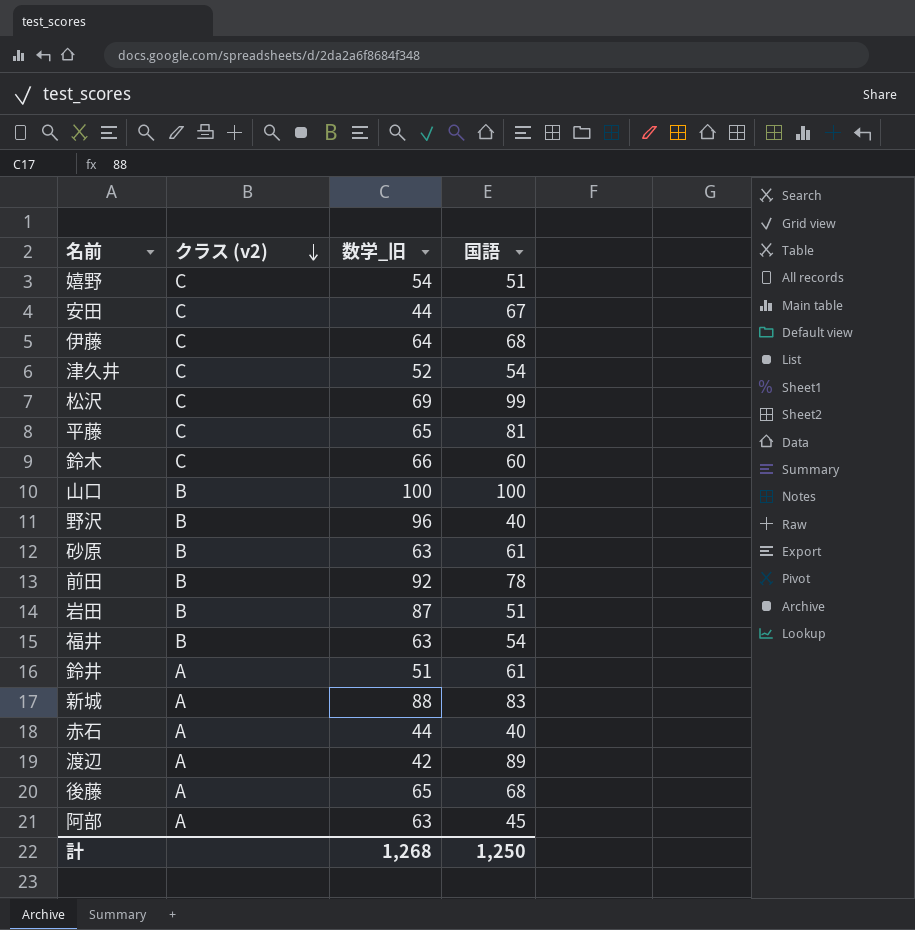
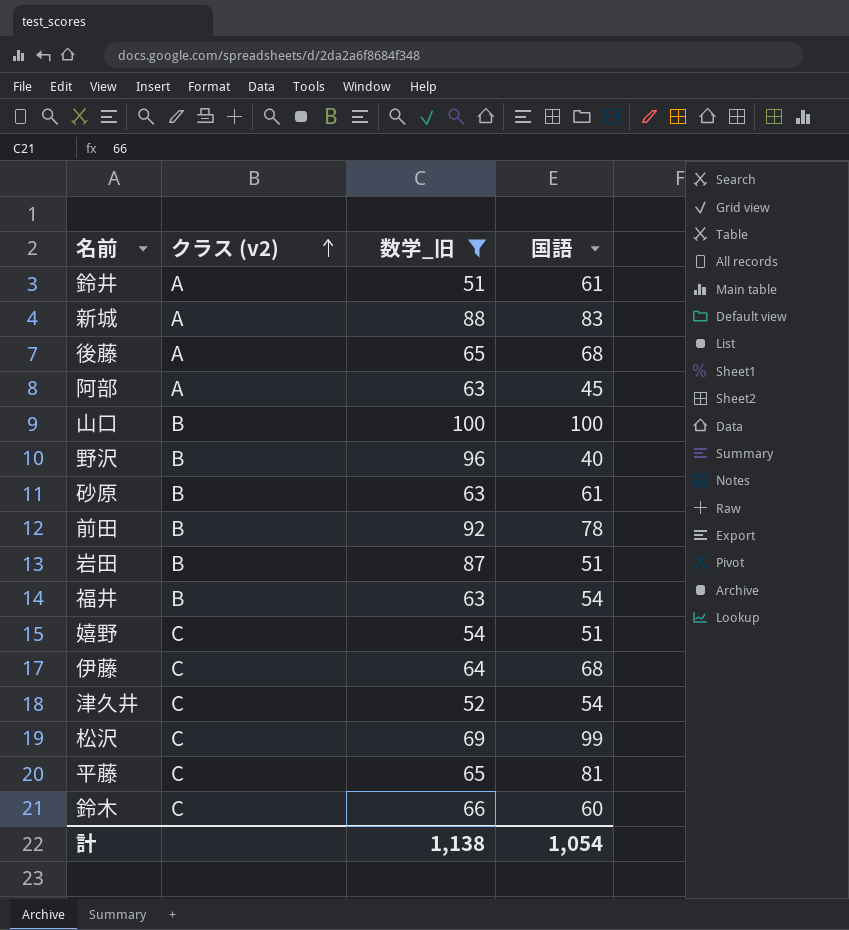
filter: none -> 数学_旧 >= 51
row order: クラス (v2) descending -> クラス (v2) ascending
計 | 数学_旧: 1,268 -> 1,138
計 | 国語: 1,250 -> 1,054

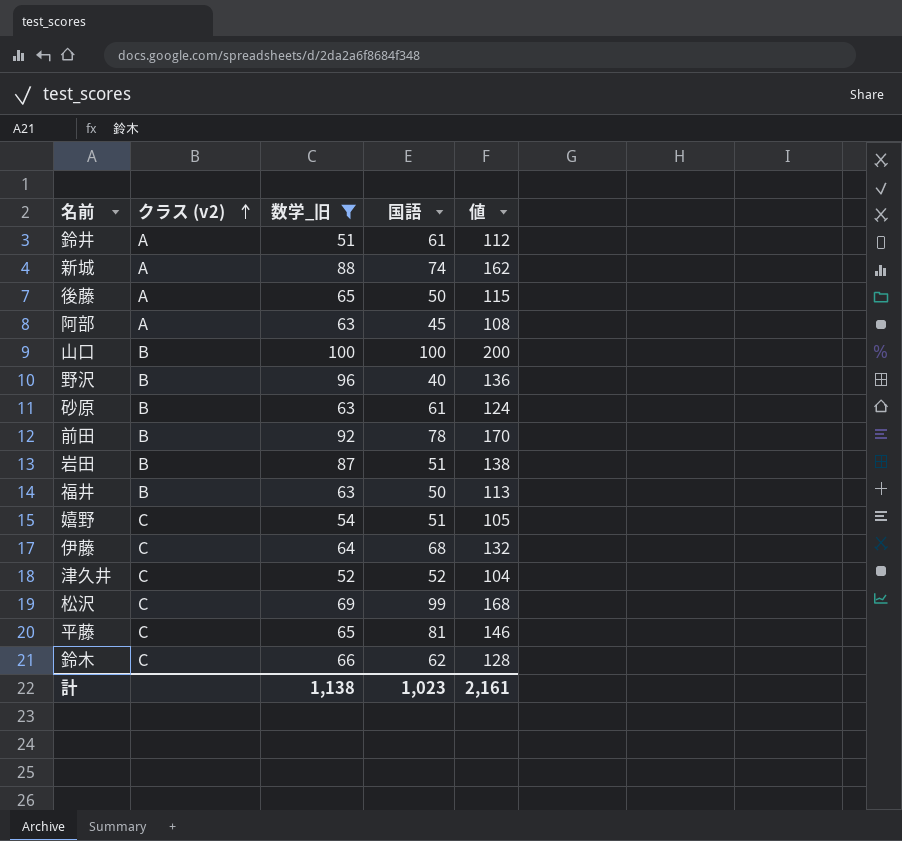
column 値 | formula: none -> [数学_旧] + [国語]
新城 | 国語: 83 -> 74
後藤 | 国語: 68 -> 50
福井 | 国語: 54 -> 50
津久井 | 国語: 54 -> 52
鈴木 | 国語: 60 -> 62
計 | 国語: 1,054 -> 1,023

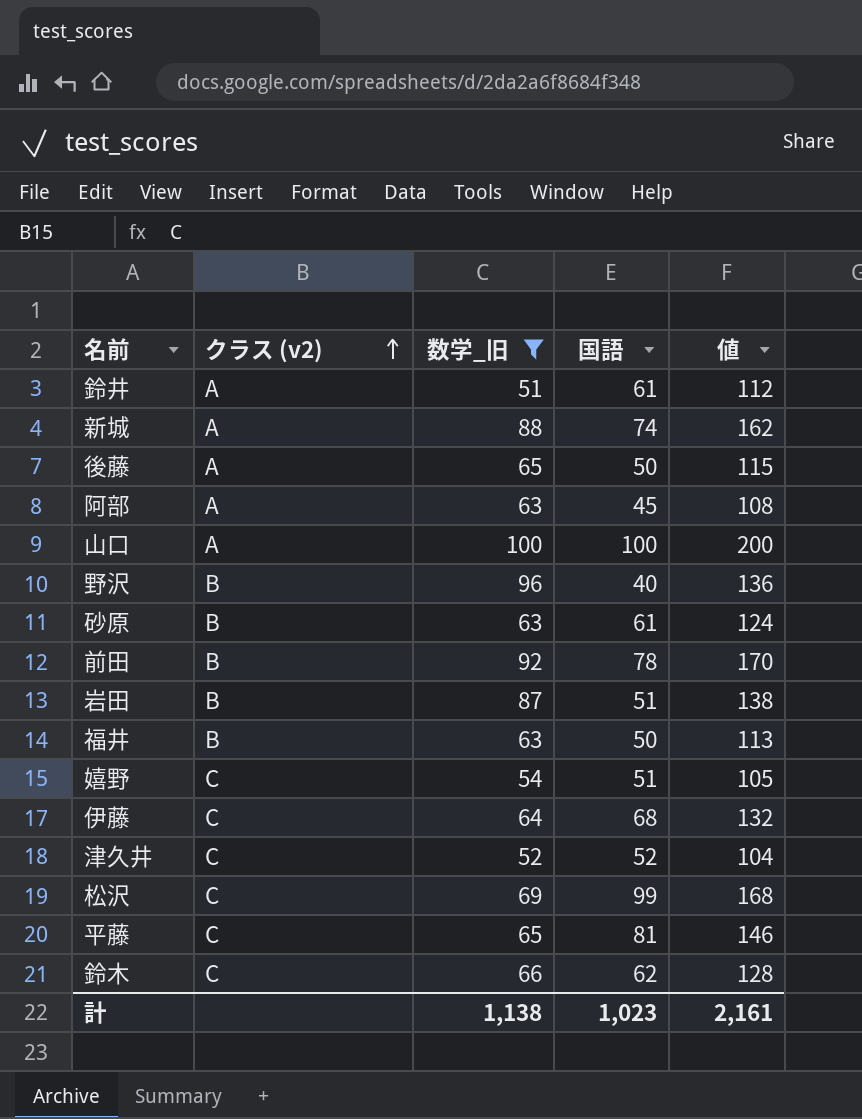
山口 | クラス (v2): B -> A

